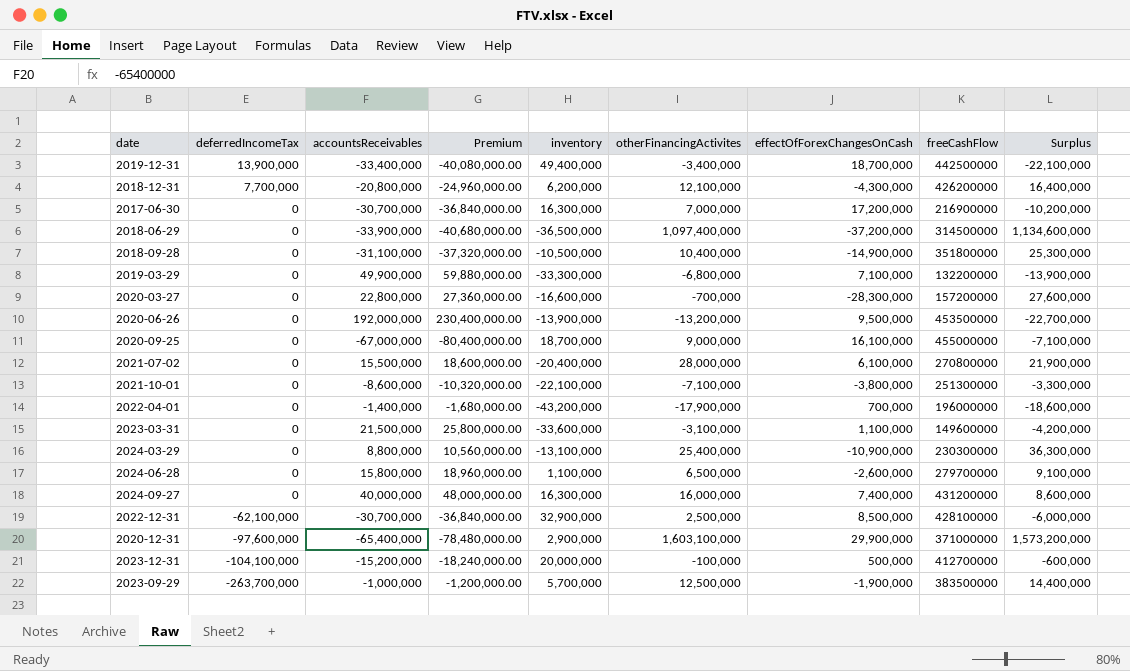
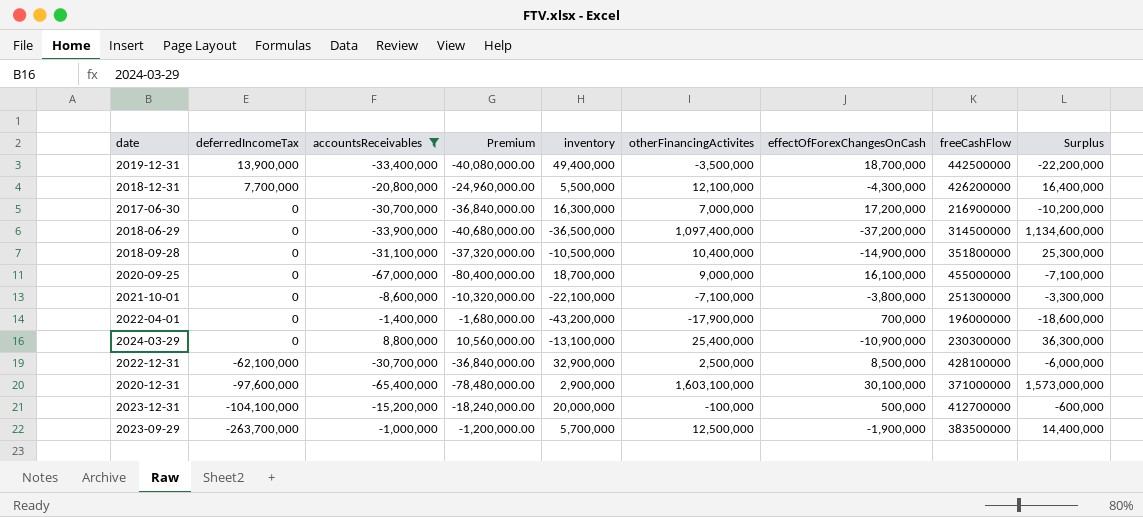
filter: none -> accountsReceivables <= 8,800,000
2019-12-31 | otherFinancingActivites: -3,400,000 -> -3,500,000
2019-12-31 | Surplus: -22,100,000 -> -22,200,000
2018-12-31 | inventory: 6,200,000 -> 5,500,000
2020-12-31 | effectOfForexChangesOnCash: 29,900,000 -> 30,100,000
2020-12-31 | Surplus: 1,573,200,000 -> 1,573,000,000

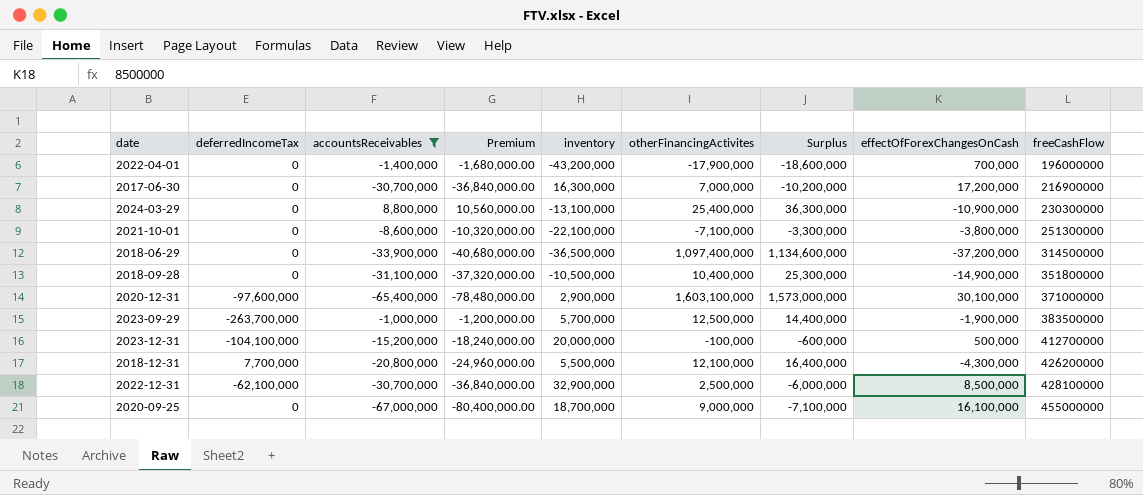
row order: deferredIncomeTax descending -> freeCashFlow ascending
column Surplus | position: 9 -> 7
row 2019-12-31: 13,900,000 | -33,400,000 | -40,080,000.00 | 49,400,000 | -3,500,000 | 18,700,000 | 442500000 | -22,200,000 -> none

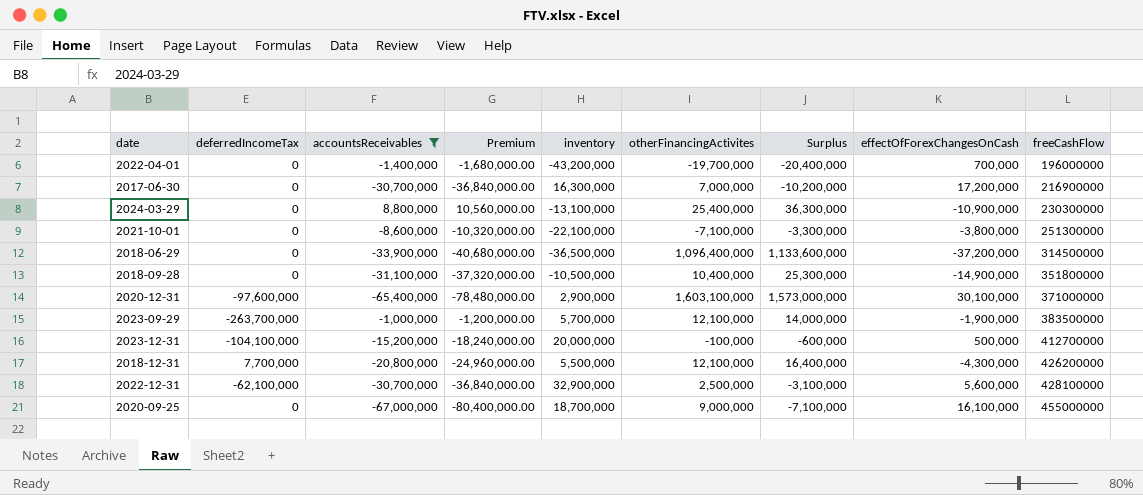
2022-04-01 | otherFinancingActivites: -17,900,000 -> -19,700,000
2022-04-01 | Surplus: -18,600,000 -> -20,400,000
2018-06-29 | otherFinancingActivites: 1,097,400,000 -> 1,096,400,000
2018-06-29 | Surplus: 1,134,600,000 -> 1,133,600,000
2023-09-29 | otherFinancingActivites: 12,500,000 -> 12,100,000
2023-09-29 | Surplus: 14,400,000 -> 14,000,000
2022-12-31 | Surplus: -6,000,000 -> -3,100,000
2022-12-31 | effectOfForexChangesOnCash: 8,500,000 -> 5,600,000

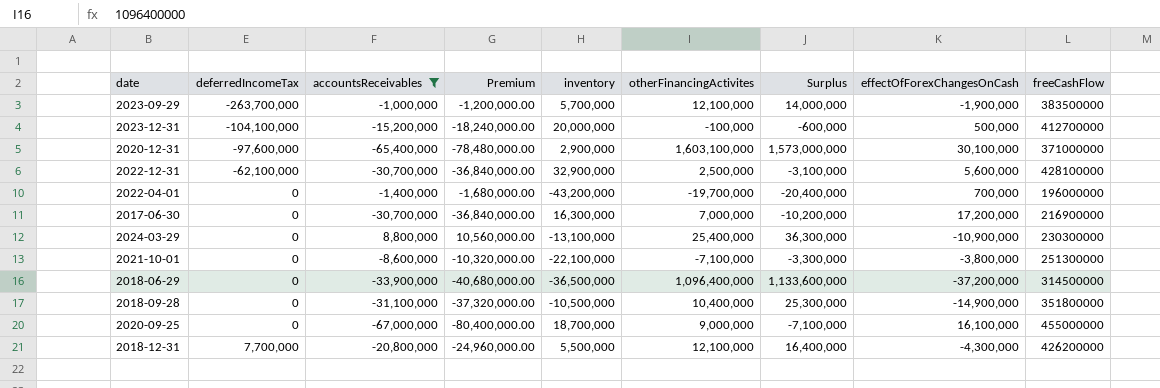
row order: freeCashFlow ascending -> deferredIncomeTax ascending

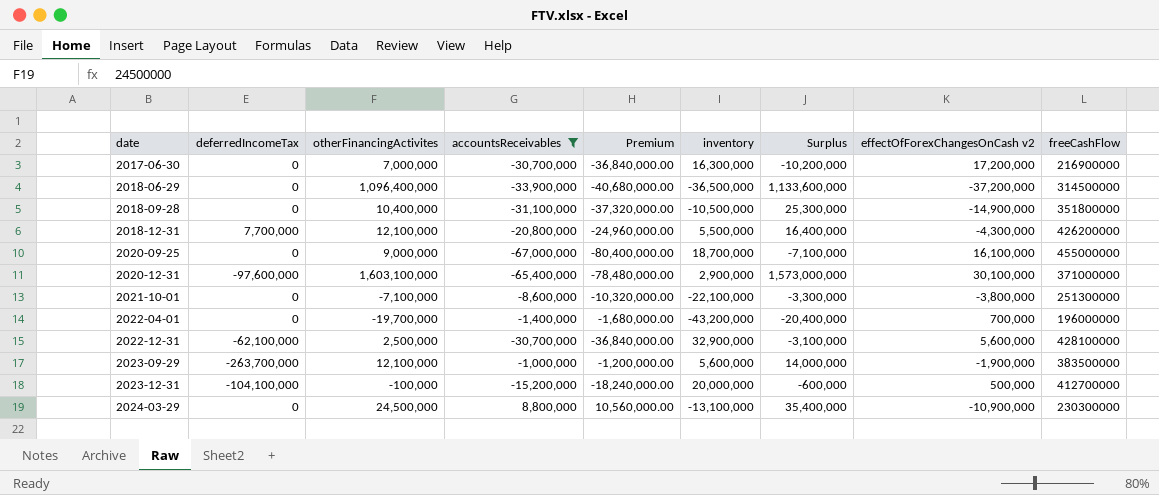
row order: deferredIncomeTax ascending -> date ascending
column otherFinancingActivites | position: 6 -> 3
column name: effectOfForexChangesOnCash -> effectOfForexChangesOnCash v2
2023-09-29 | inventory: 5,700,000 -> 5,600,000
2024-03-29 | otherFinancingActivites: 25,400,000 -> 24,500,000
2024-03-29 | Surplus: 36,300,000 -> 35,400,000

